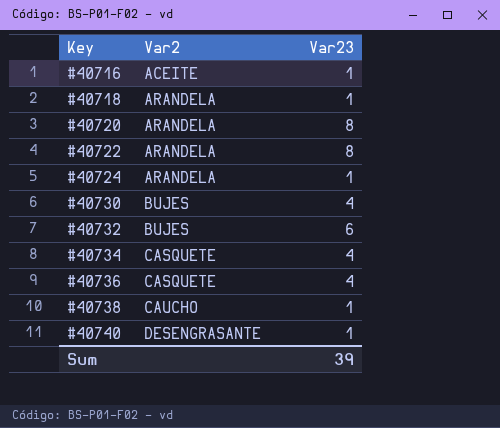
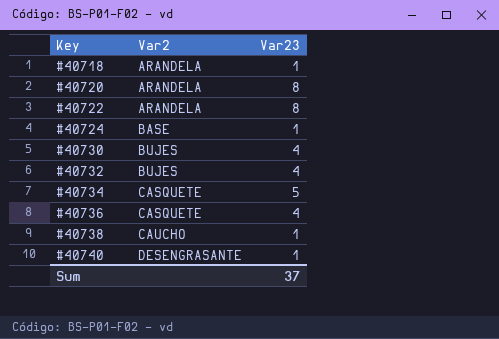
row #40716: ACEITE | 1 -> none
#40724 | Var2: ARANDELA -> BASE
#40732 | Var23: 6 -> 4
#40734 | Var23: 4 -> 5
Sum | Var23: 39 -> 37

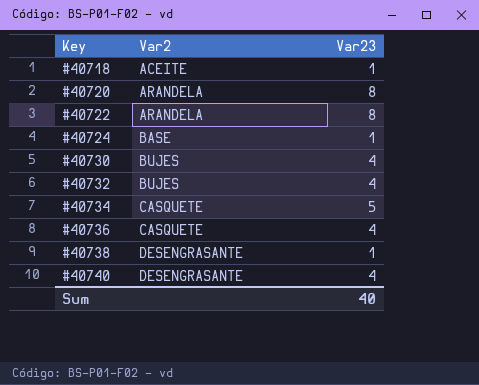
#40718 | Var2: ARANDELA -> ACEITE
#40738 | Var2: CAUCHO -> DESENGRASANTE
#40740 | Var23: 1 -> 4
Sum | Var23: 37 -> 40

